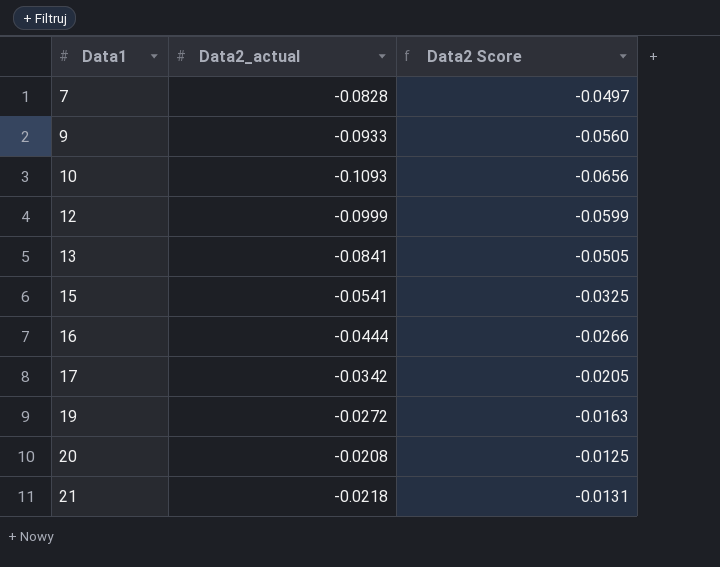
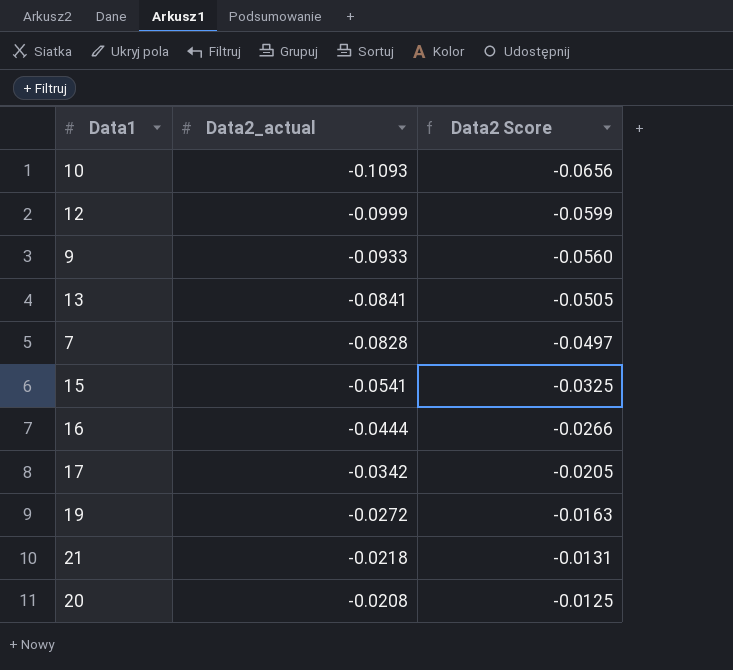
row order: Data1 ascending -> Data2_actual ascending

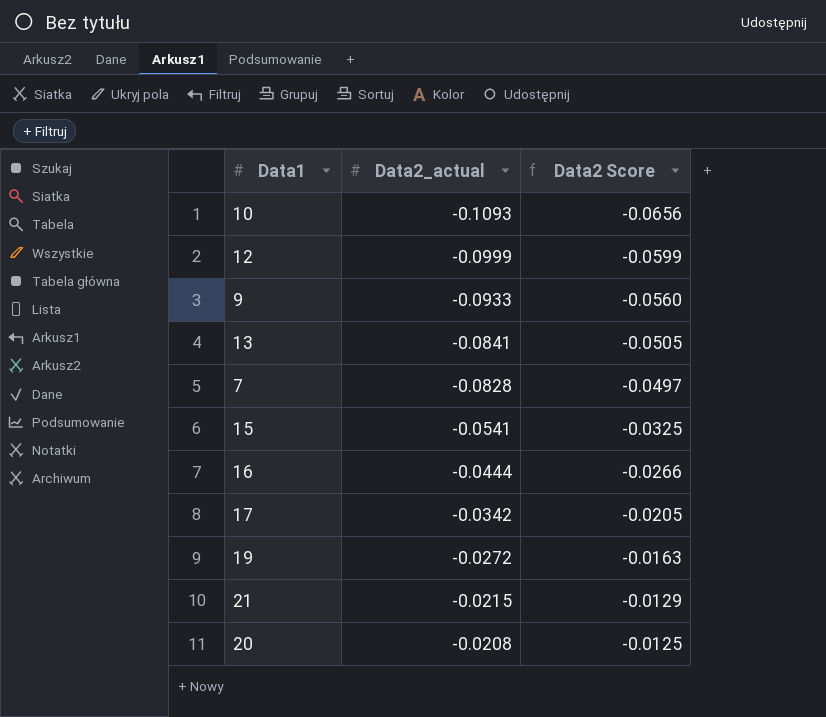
21 | Data2_actual: -0.0218 -> -0.0215
21 | Data2 Score: -0.0131 -> -0.0129

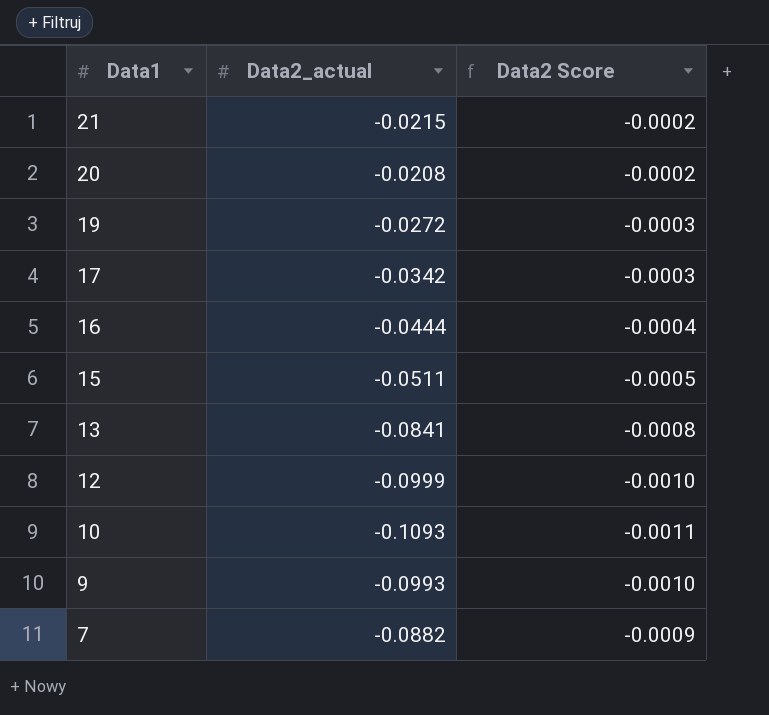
row order: Data2_actual ascending -> Data1 descending
column Data2 Score | formula: [Data2_actual] * 0.6 -> [Data2_actual] * 0.01
15 | Data2_actual: -0.0541 -> -0.0511
9 | Data2_actual: -0.0933 -> -0.0993
7 | Data2_actual: -0.0828 -> -0.0882

